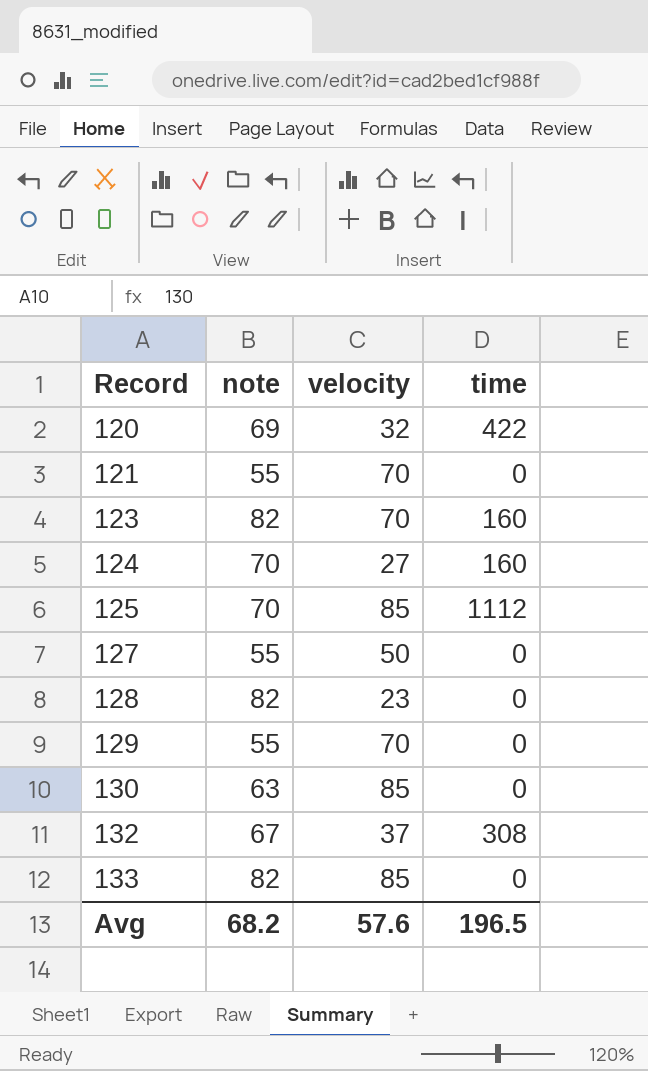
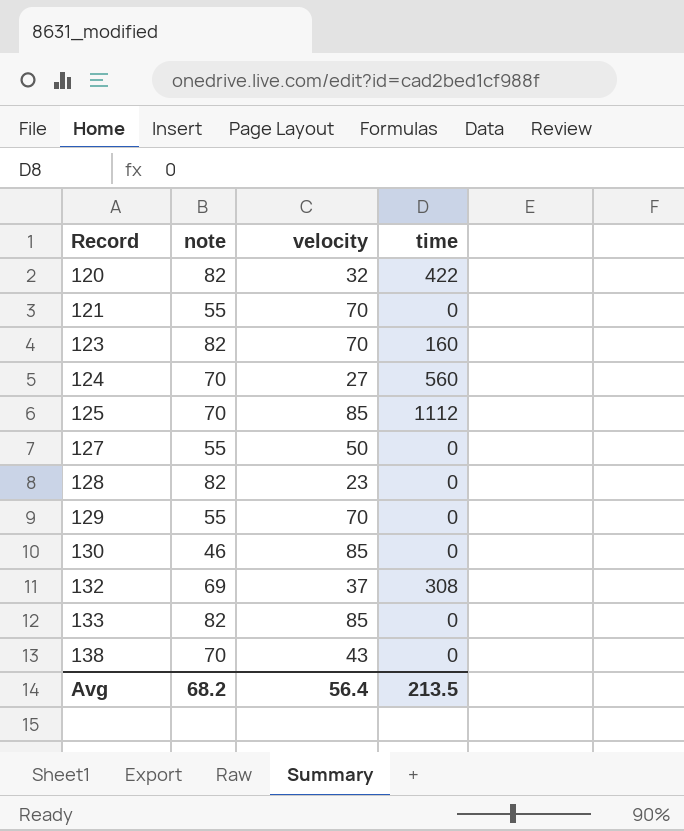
120 | note: 69 -> 82
124 | time: 160 -> 560
130 | note: 63 -> 46
132 | note: 67 -> 69
row 138: none -> 70 | 43 | 0
Avg | velocity: 57.6 -> 56.4
Avg | time: 196.5 -> 213.5

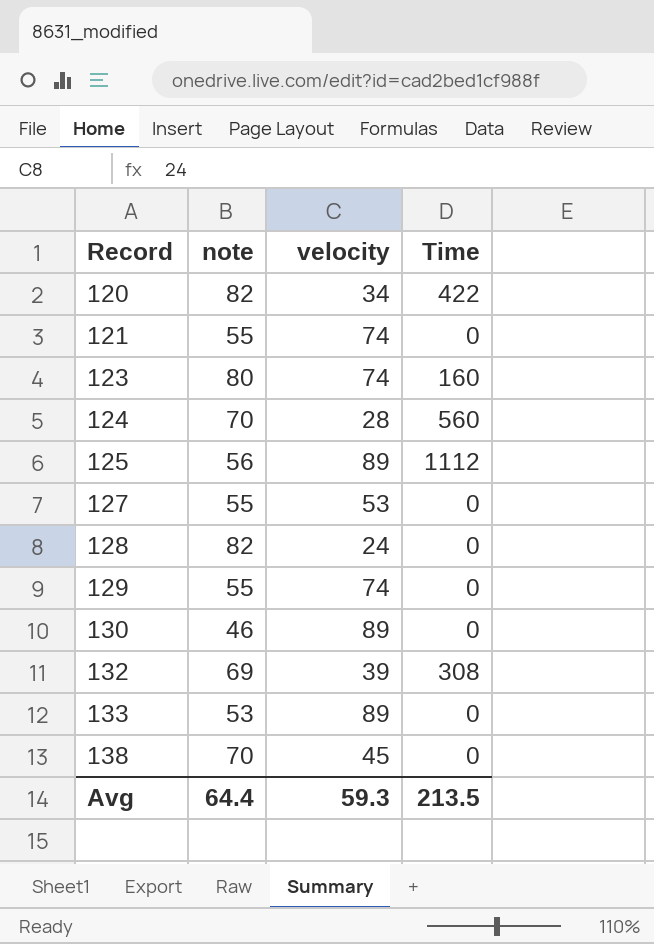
column name: time -> Time
120 | velocity: 32 -> 34
121 | velocity: 70 -> 74
123 | note: 82 -> 80
123 | velocity: 70 -> 74
124 | velocity: 27 -> 28
125 | note: 70 -> 56
125 | velocity: 85 -> 89
127 | velocity: 50 -> 53
128 | velocity: 23 -> 24
129 | velocity: 70 -> 74
130 | velocity: 85 -> 89
132 | velocity: 37 -> 39
133 | note: 82 -> 53
133 | velocity: 85 -> 89
138 | velocity: 43 -> 45
Avg | note: 68.2 -> 64.4
Avg | velocity: 56.4 -> 59.3

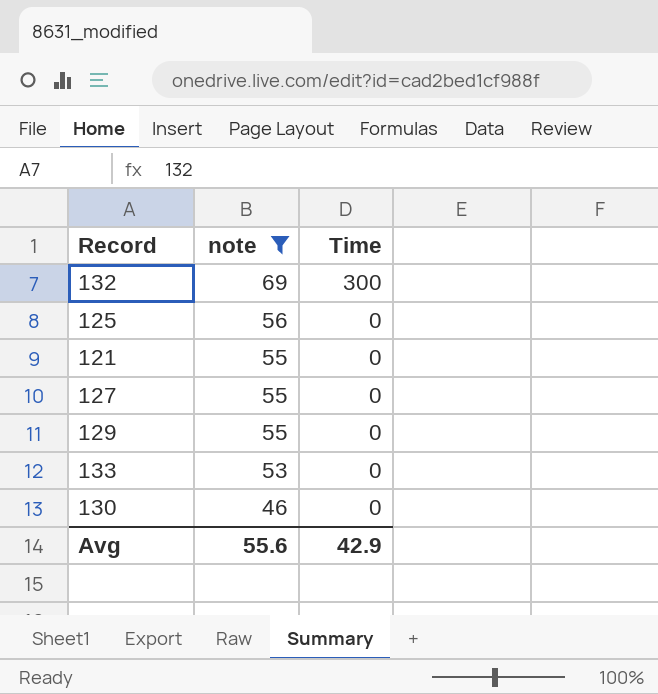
filter: none -> note <= 69
row order: Record ascending -> note descending
column velocity | position: 3 -> none
132 | Time: 308 -> 300
125 | Time: 1112 -> 0
Avg | note: 64.4 -> 55.6
Avg | Time: 213.5 -> 42.9

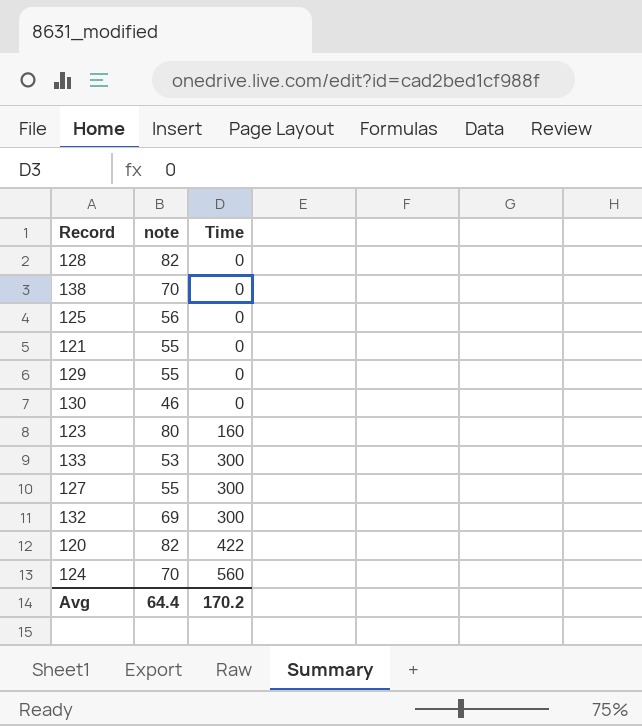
filter: note <= 69 -> none
row order: note descending -> Time ascending
133 | Time: 0 -> 300
127 | Time: 0 -> 300
Avg | note: 55.6 -> 64.4
Avg | Time: 42.9 -> 170.2

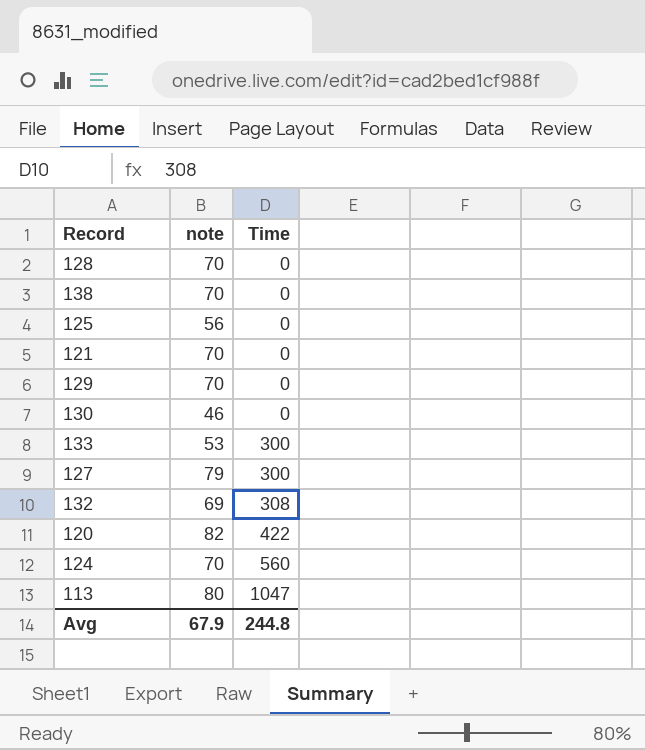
row 123: 80 | 160 -> none
128 | note: 82 -> 70
121 | note: 55 -> 70
129 | note: 55 -> 70
127 | note: 55 -> 79
132 | Time: 300 -> 308
row 113: none -> 80 | 1047
Avg | note: 64.4 -> 67.9
Avg | Time: 170.2 -> 244.8

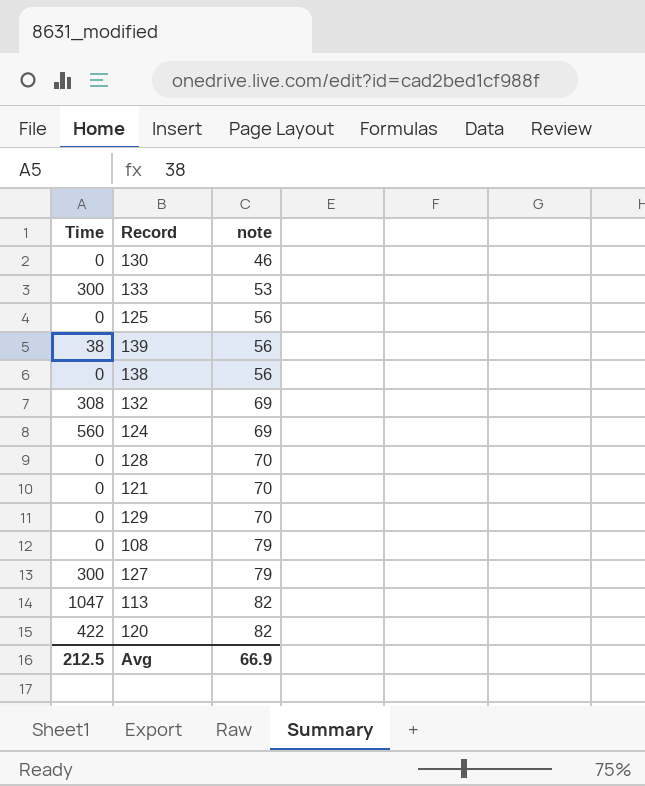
row order: Time ascending -> note ascending
column Time | position: 3 -> 1
row 139: none -> 38 | 56
138 | note: 70 -> 56
124 | note: 70 -> 69
row 108: none -> 0 | 79
113 | note: 80 -> 82
Avg | Time: 244.8 -> 212.5
Avg | note: 67.9 -> 66.9

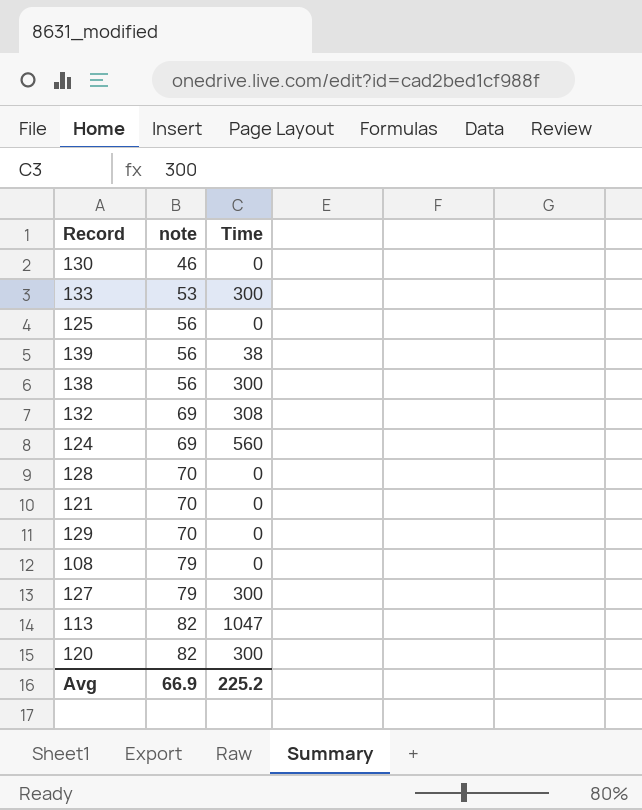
column Time | position: 1 -> 3
138 | Time: 0 -> 300
120 | Time: 422 -> 300
Avg | Time: 212.5 -> 225.2

